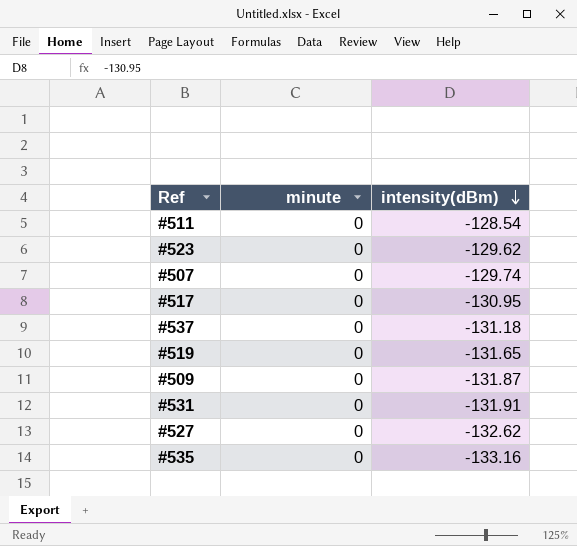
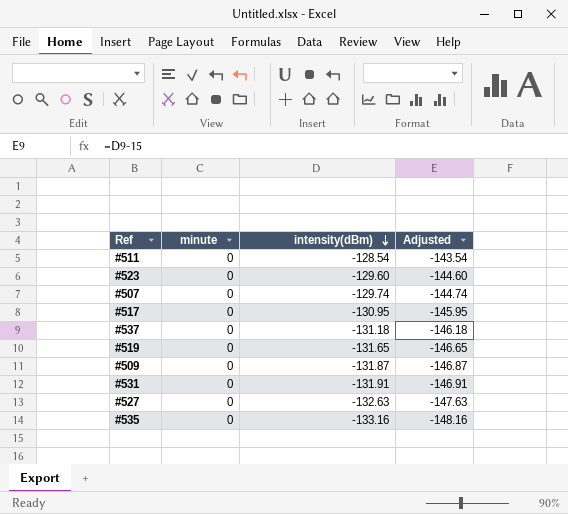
column Adjusted | formula: none -> [intensity(dBm)] - 15
#523 | intensity(dBm): -129.62 -> -129.60
#527 | intensity(dBm): -132.62 -> -132.63

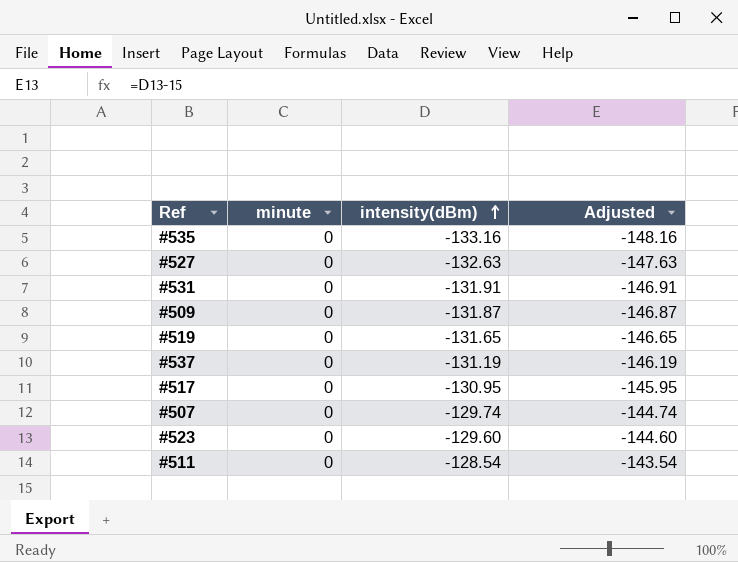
row order: intensity(dBm) descending -> intensity(dBm) ascending
#537 | intensity(dBm): -131.18 -> -131.19
#537 | Adjusted: -146.18 -> -146.19

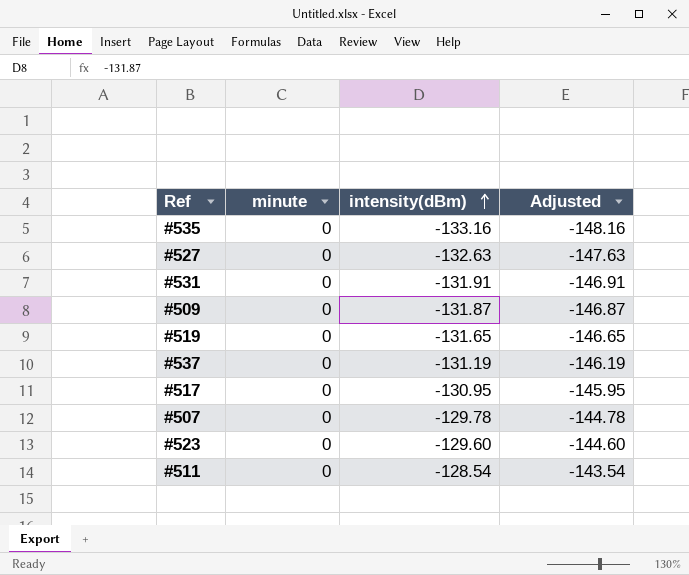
#507 | intensity(dBm): -129.74 -> -129.78
#507 | Adjusted: -144.74 -> -144.78

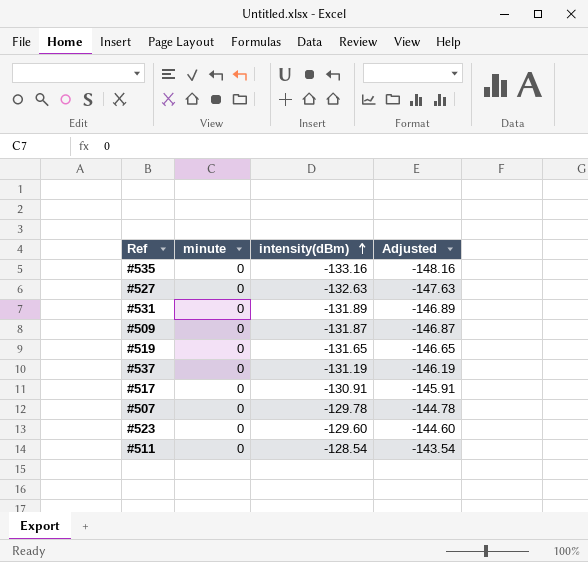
#531 | intensity(dBm): -131.91 -> -131.89
#531 | Adjusted: -146.91 -> -146.89
#517 | intensity(dBm): -130.95 -> -130.91
#517 | Adjusted: -145.95 -> -145.91

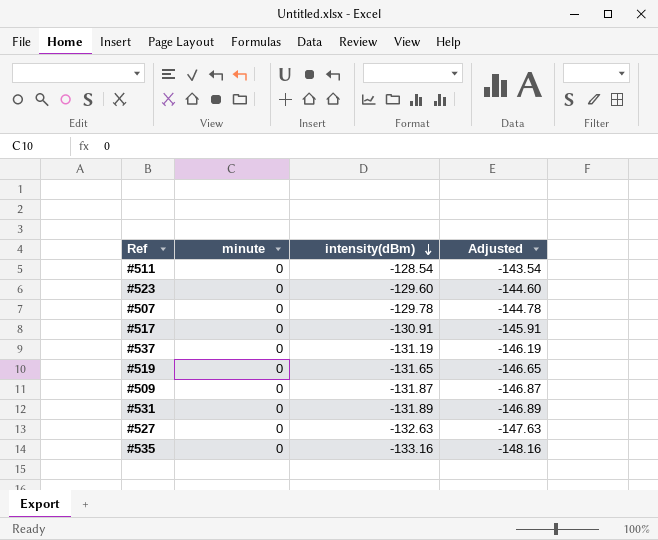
row order: intensity(dBm) ascending -> intensity(dBm) descending

